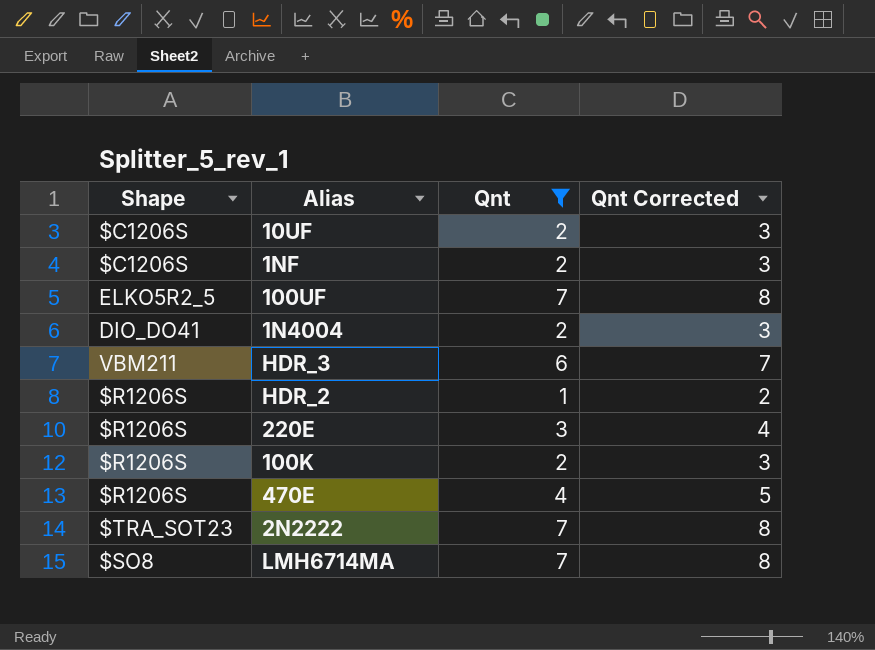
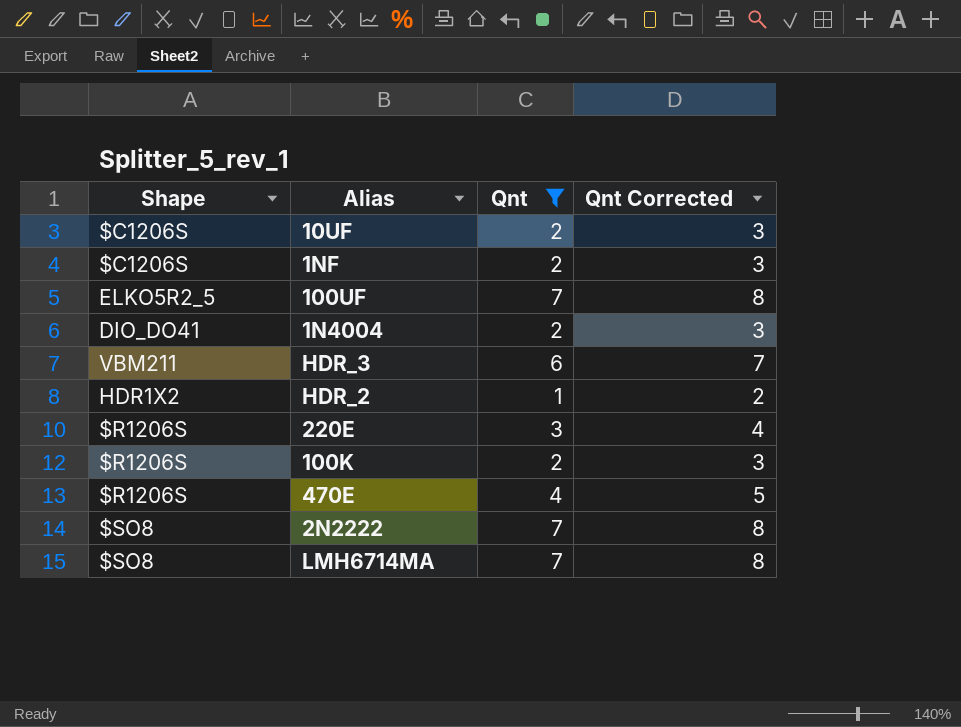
HDR_2 | Shape: $R1206S -> HDR1X2
2N2222 | Shape: $TRA_SOT23 -> $SO8

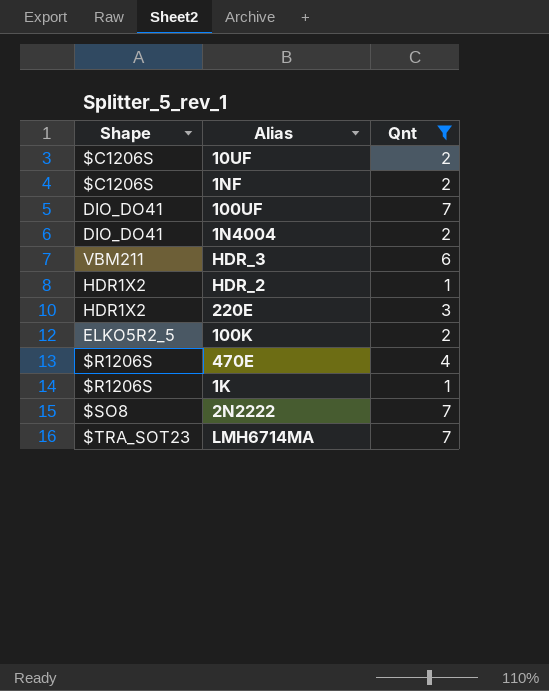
column Qnt Corrected | formula: [Qnt] + 1 -> none
100UF | Shape: ELKO5R2_5 -> DIO_DO41
220E | Shape: $R1206S -> HDR1X2
100K | Shape: $R1206S -> ELKO5R2_5
row 1K: none -> $R1206S | 1
LMH6714MA | Shape: $SO8 -> $TRA_SOT23

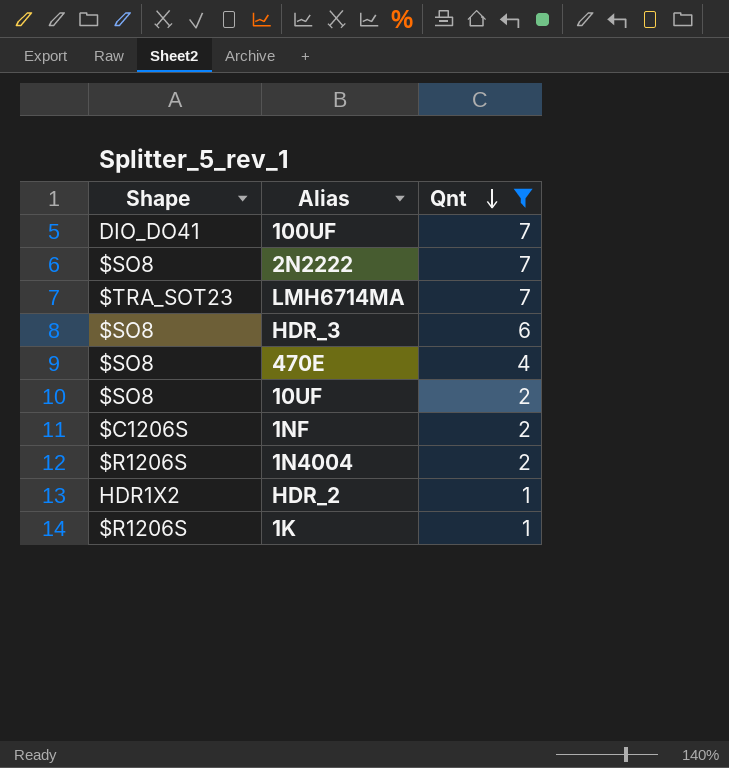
row order: none -> Qnt descending
row 220E: HDR1X2 | 3 -> none
row 100K: ELKO5R2_5 | 2 -> none
HDR_3 | Shape: VBM211 -> $SO8
470E | Shape: $R1206S -> $SO8
10UF | Shape: $C1206S -> $SO8
1N4004 | Shape: DIO_DO41 -> $R1206S

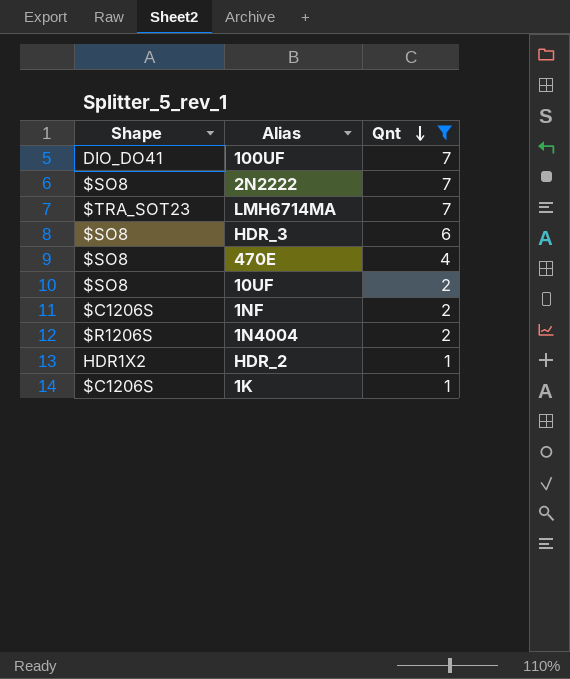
1K | Shape: $R1206S -> $C1206S

